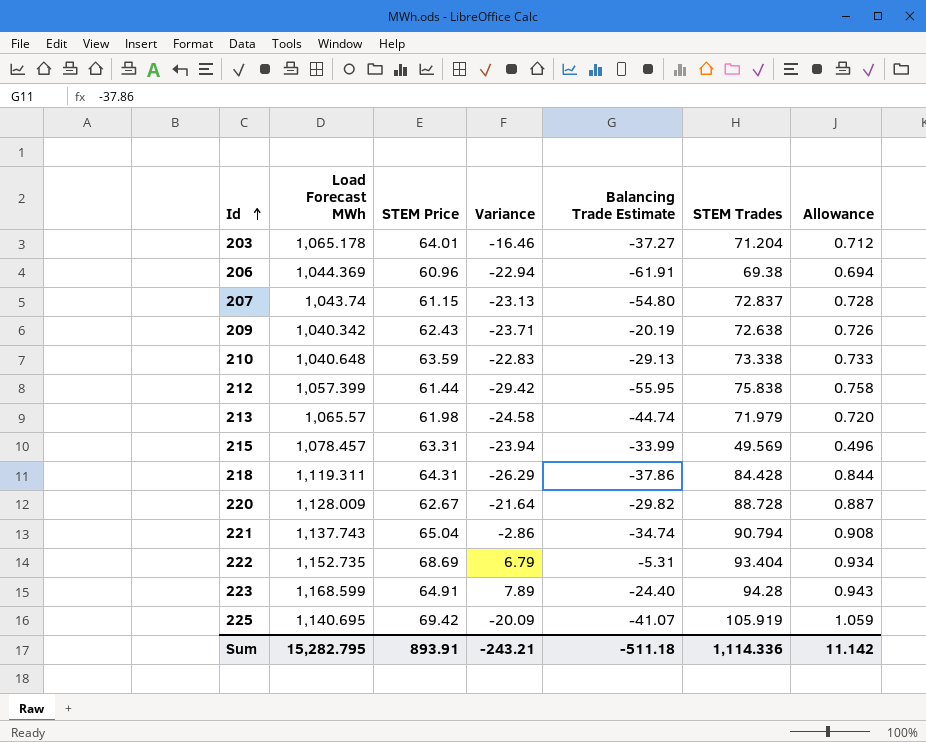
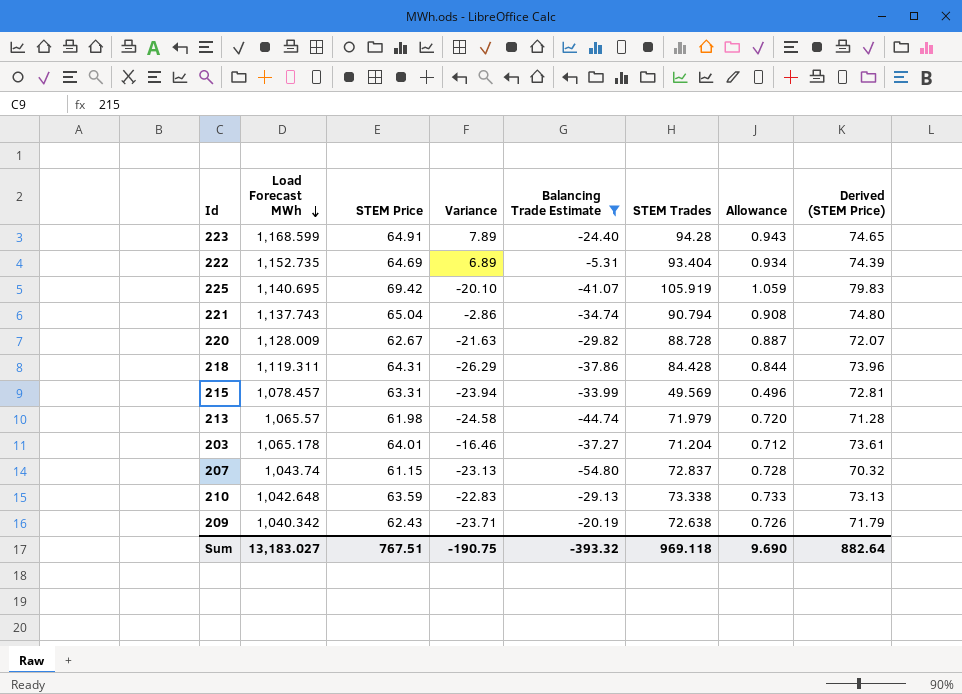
filter: none -> Balancing Trade Estimate >= -54.80
row order: Id ascending -> Load Forecast MWh descending
column Derived (STEM Price) | formula: none -> [STEM Price] * 1.15
222 | STEM Price: 68.69 -> 64.69
222 | Variance: 6.79 -> 6.89
225 | Variance: -20.09 -> -20.10
220 | Variance: -21.64 -> -21.63
210 | Load Forecast MWh: 1,040.648 -> 1,042.648
Sum | Load Forecast MWh: 15,282.795 -> 13,183.027
Sum | STEM Price: 893.91 -> 767.51
Sum | Variance: -243.21 -> -190.75
Sum | Balancing Trade Estimate: -511.18 -> -393.32
Sum | STEM Trades: 1,114.336 -> 969.118
Sum | Allowance: 11.142 -> 9.690

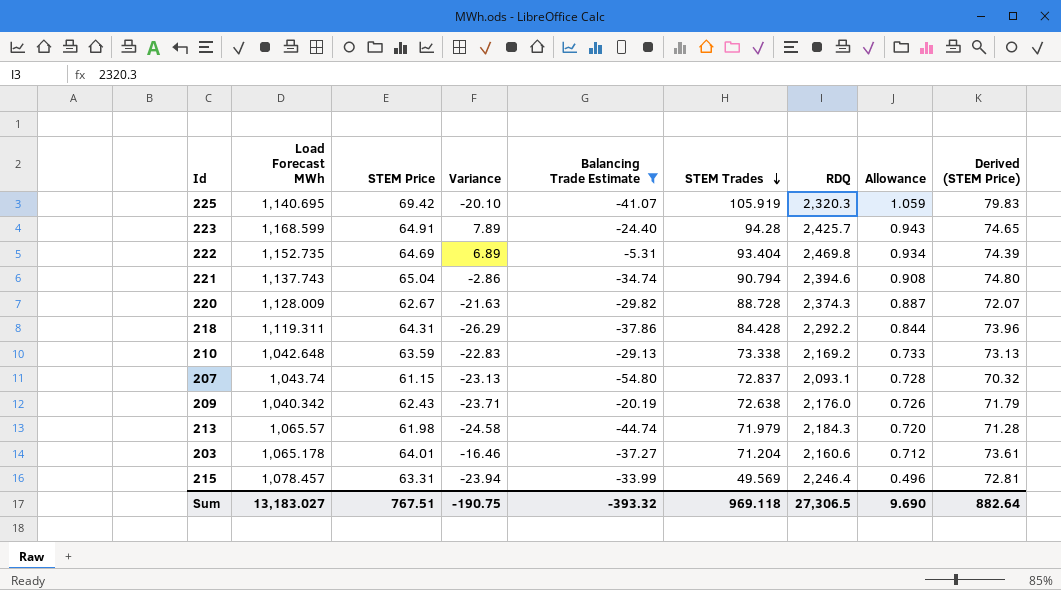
row order: Load Forecast MWh descending -> STEM Trades descending
column RDQ | position: none -> 7

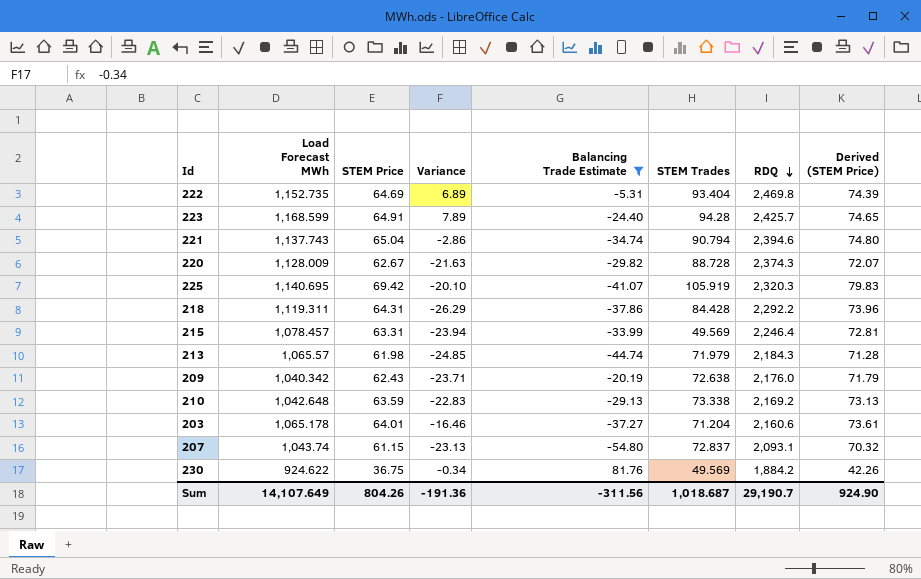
row order: STEM Trades descending -> RDQ descending
column Allowance | formula: [STEM Trades] * 0.01 -> none
213 | Variance: -24.58 -> -24.85
row 230: none -> 924.622 | 36.75 | -0.34 | 81.76 | 49.569 | 1,884.2 | 42.26
Sum | Load Forecast MWh: 13,183.027 -> 14,107.649
Sum | STEM Price: 767.51 -> 804.26
Sum | Variance: -190.75 -> -191.36
Sum | Balancing Trade Estimate: -393.32 -> -311.56
Sum | STEM Trades: 969.118 -> 1,018.687
Sum | RDQ: 27,306.5 -> 29,190.7
Sum | Derived (STEM Price): 882.64 -> 924.90

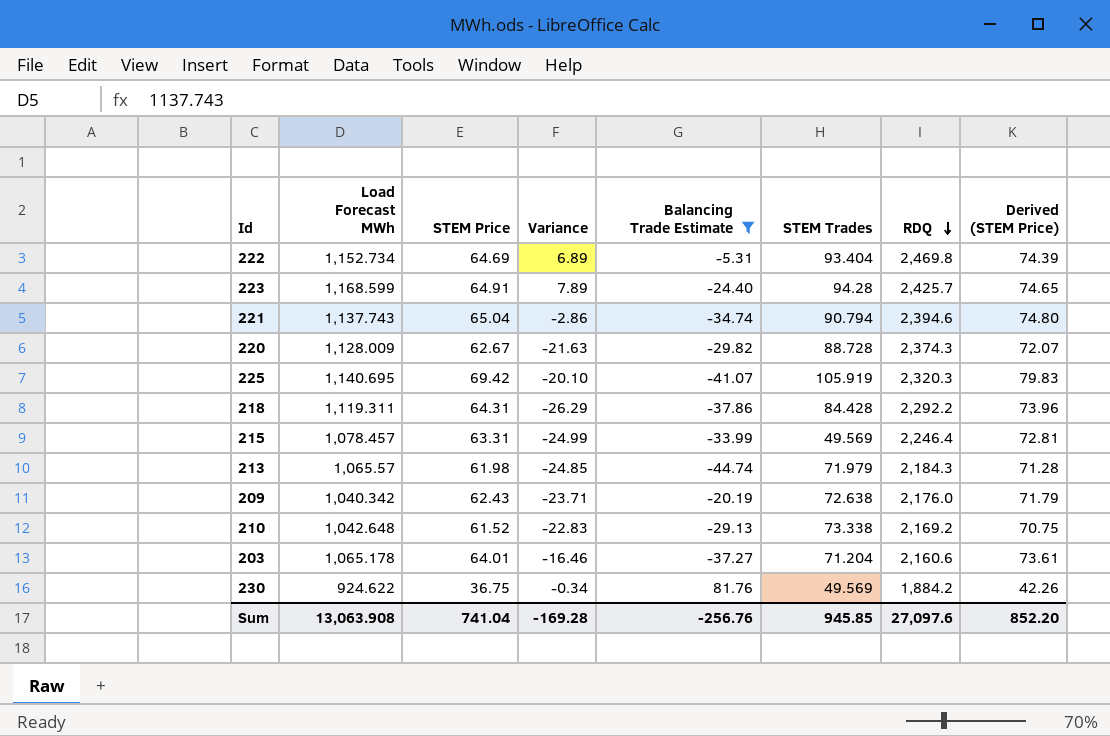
row 207: 1,043.74 | 61.15 | -23.13 | -54.80 | 72.837 | 2,093.1 | 70.32 -> none
222 | Load Forecast MWh: 1,152.735 -> 1,152.734
215 | Variance: -23.94 -> -24.99
210 | STEM Price: 63.59 -> 61.52
210 | Derived (STEM Price): 73.13 -> 70.75
Sum | Load Forecast MWh: 14,107.649 -> 13,063.908
Sum | STEM Price: 804.26 -> 741.04
Sum | Variance: -191.36 -> -169.28
Sum | Balancing Trade Estimate: -311.56 -> -256.76
Sum | STEM Trades: 1,018.687 -> 945.85
Sum | RDQ: 29,190.7 -> 27,097.6
Sum | Derived (STEM Price): 924.90 -> 852.20

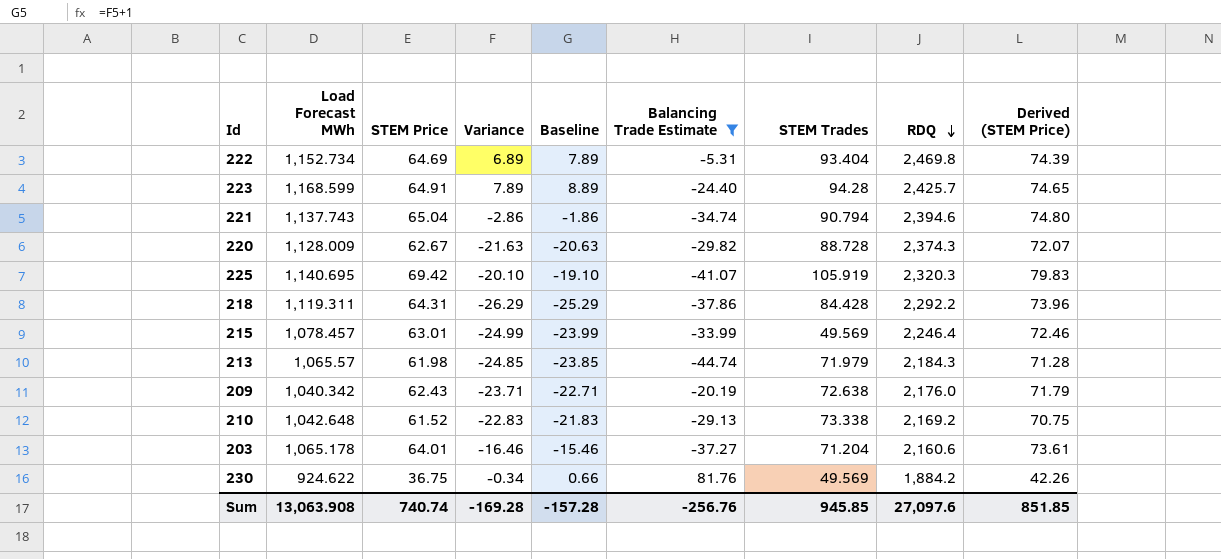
column Baseline | formula: none -> [Variance] + 1
215 | STEM Price: 63.31 -> 63.01
215 | Derived (STEM Price): 72.81 -> 72.46
Sum | STEM Price: 741.04 -> 740.74
Sum | Derived (STEM Price): 852.20 -> 851.85

